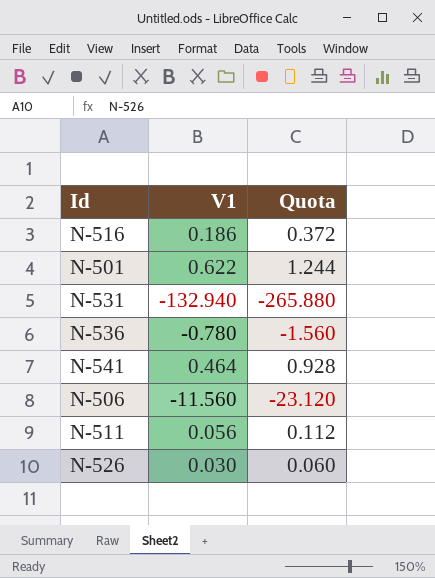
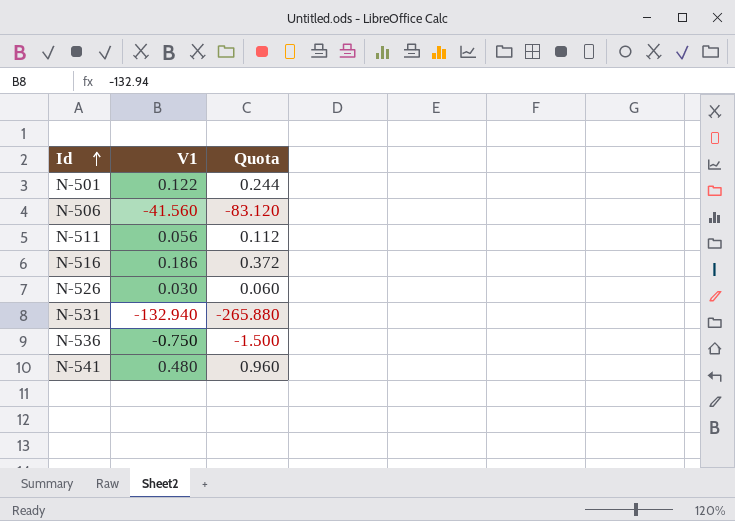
row order: none -> Id ascending
N-501 | V1: 0.622 -> 0.122
N-501 | Quota: 1.244 -> 0.244
N-506 | V1: -11.560 -> -41.560
N-506 | Quota: -23.120 -> -83.120
N-536 | V1: -0.780 -> -0.750
N-536 | Quota: -1.560 -> -1.500
N-541 | V1: 0.464 -> 0.480
N-541 | Quota: 0.928 -> 0.960

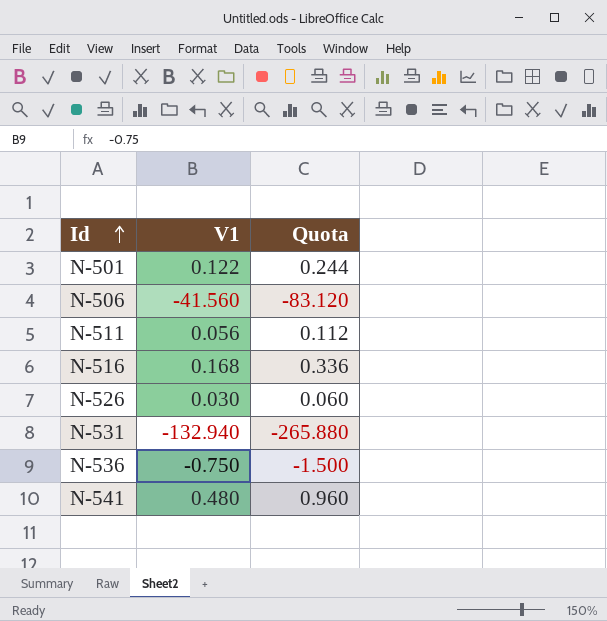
N-516 | V1: 0.186 -> 0.168
N-516 | Quota: 0.372 -> 0.336

